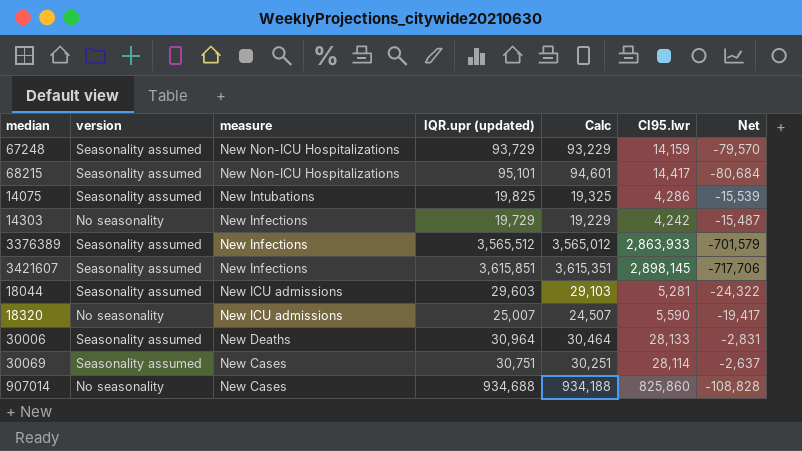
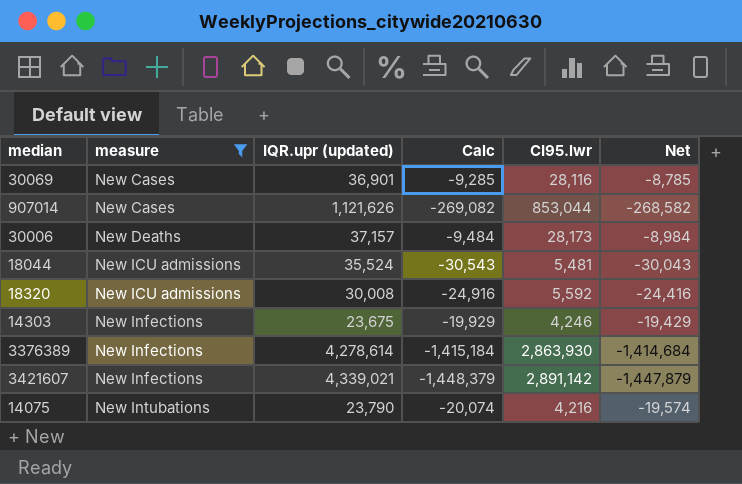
filter: none -> measure != New Non-ICU Hospitalizations
row order: measure descending -> measure ascending
column version | position: 2 -> none
column Calc | formula: [IQR.upr (updated)] - 500 -> [Net] - 500
30069 | IQR.upr (updated): 30,751 -> 36,901
30069 | CI95.lwr: 28,114 -> 28,116
30069 | Net: -2,637 -> -8,785
907014 | IQR.upr (updated): 934,688 -> 1,121,626
907014 | CI95.lwr: 825,860 -> 853,044
907014 | Net: -108,828 -> -268,582
30006 | IQR.upr (updated): 30,964 -> 37,157
30006 | CI95.lwr: 28,133 -> 28,173
30006 | Net: -2,831 -> -8,984
18044 | IQR.upr (updated): 29,603 -> 35,524
18044 | CI95.lwr: 5,281 -> 5,481
18044 | Net: -24,322 -> -30,043
18320 | IQR.upr (updated): 25,007 -> 30,008
18320 | CI95.lwr: 5,590 -> 5,592
18320 | Net: -19,417 -> -24,416
14303 | IQR.upr (updated): 19,729 -> 23,675
14303 | CI95.lwr: 4,242 -> 4,246
14303 | Net: -15,487 -> -19,429
3376389 | IQR.upr (updated): 3,565,512 -> 4,278,614
3376389 | CI95.lwr: 2,863,933 -> 2,863,930
3376389 | Net: -701,579 -> -1,414,684
3421607 | IQR.upr (updated): 3,615,851 -> 4,339,021
3421607 | CI95.lwr: 2,898,145 -> 2,891,142
3421607 | Net: -717,706 -> -1,447,879
14075 | IQR.upr (updated): 19,825 -> 23,790
14075 | CI95.lwr: 4,286 -> 4,216
14075 | Net: -15,539 -> -19,574

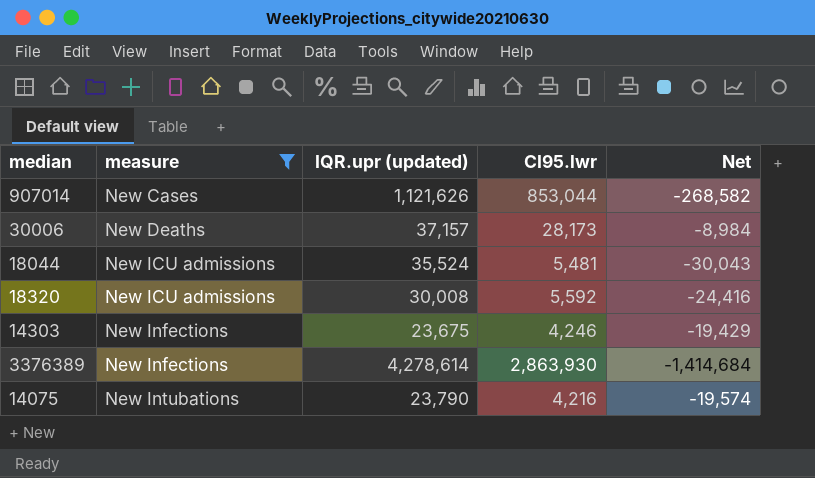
column Calc | formula: [Net] - 500 -> none
row 30069: New Cases | 36,901 | -9,285 | 28,116 | -8,785 -> none
row 3421607: New Infections | 4,339,021 | -1,448,379 | 2,891,142 | -1,447,879 -> none

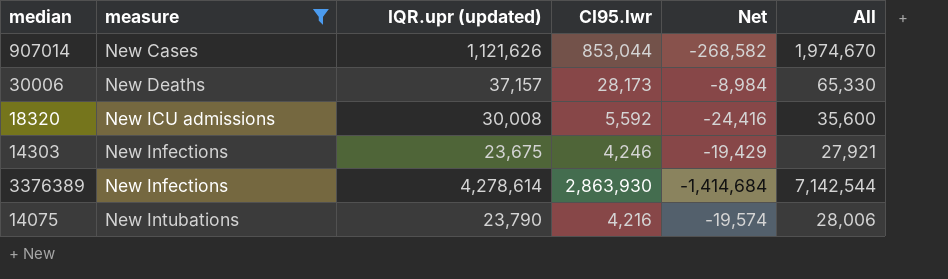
column All | formula: none -> [IQR.upr (updated)] + [CI95.lwr]
row 18044: New ICU admissions | 35,524 | 5,481 | -30,043 -> none

